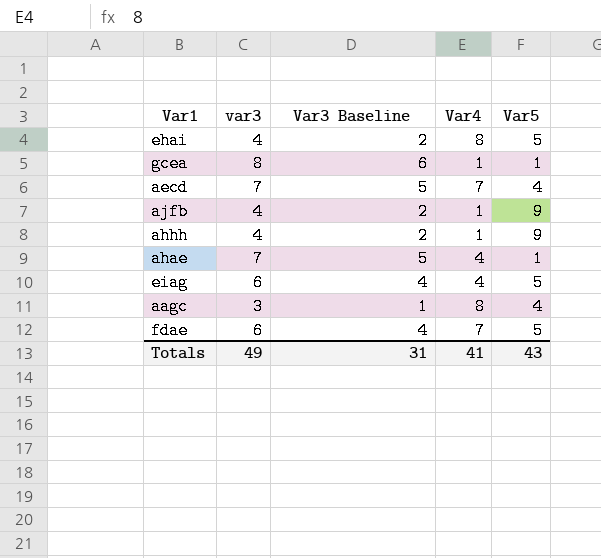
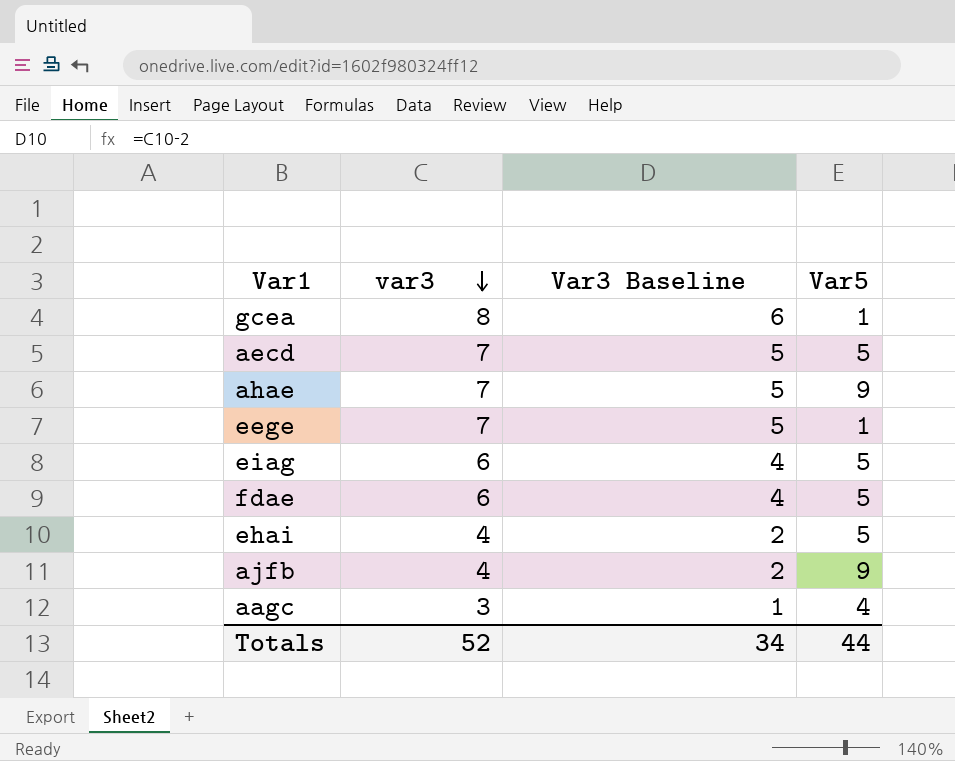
row order: none -> var3 descending
column Var4 | position: 4 -> none
row ahhh: 4 | 2 | 1 | 9 -> none
aecd | Var5: 4 -> 5
ahae | Var5: 1 -> 9
row eege: none -> 7 | 5 | 1
Totals | var3: 49 -> 52
Totals | Var3 Baseline: 31 -> 34
Totals | Var5: 43 -> 44

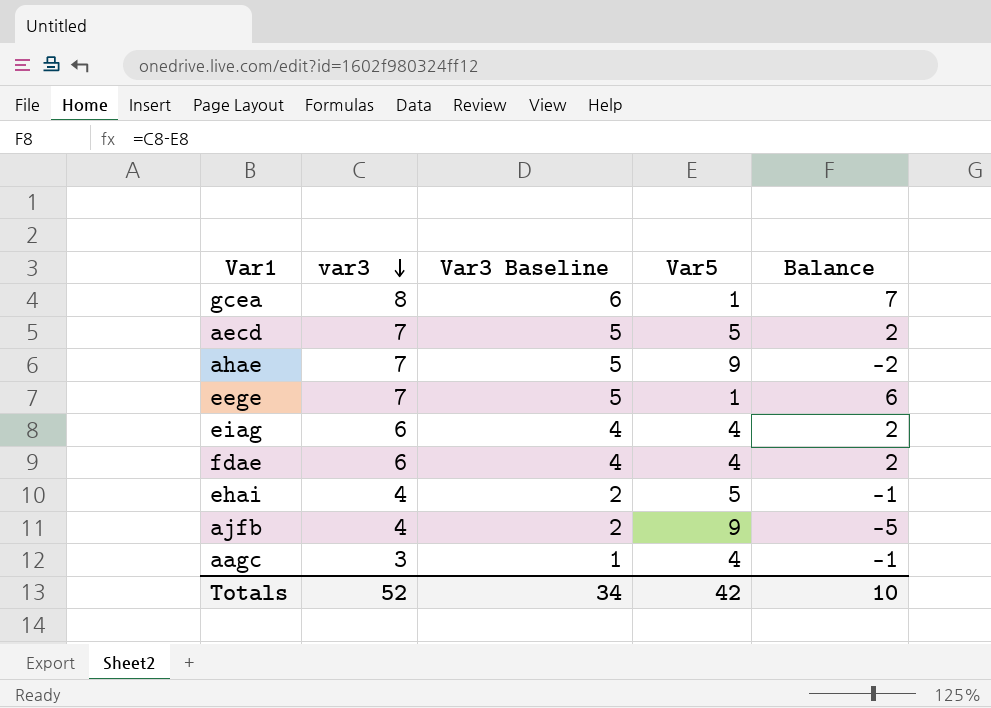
column Balance | formula: none -> [var3] - [Var5]
eiag | Var5: 5 -> 4
fdae | Var5: 5 -> 4
Totals | Var5: 44 -> 42

